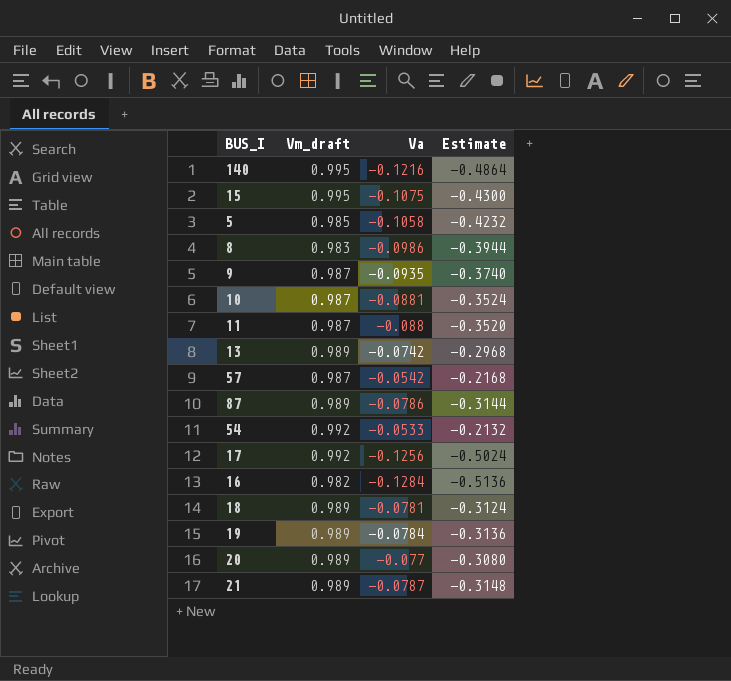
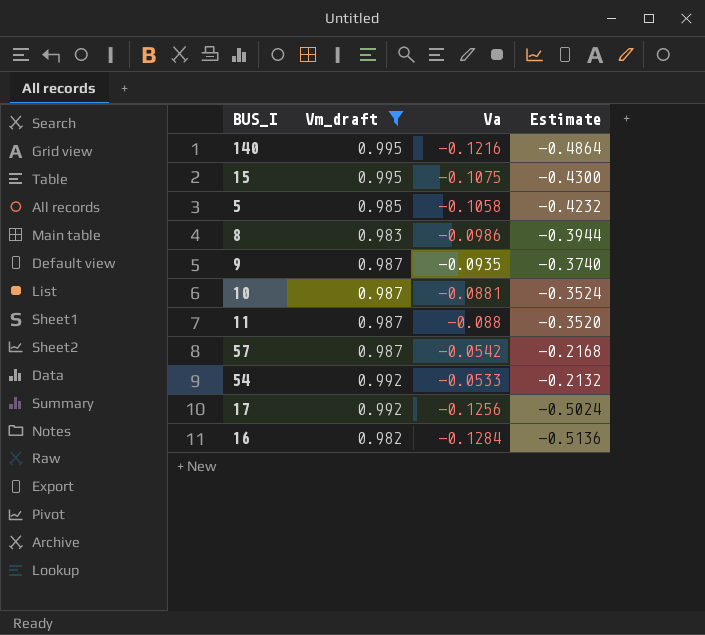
filter: none -> Vm_draft != 0.989

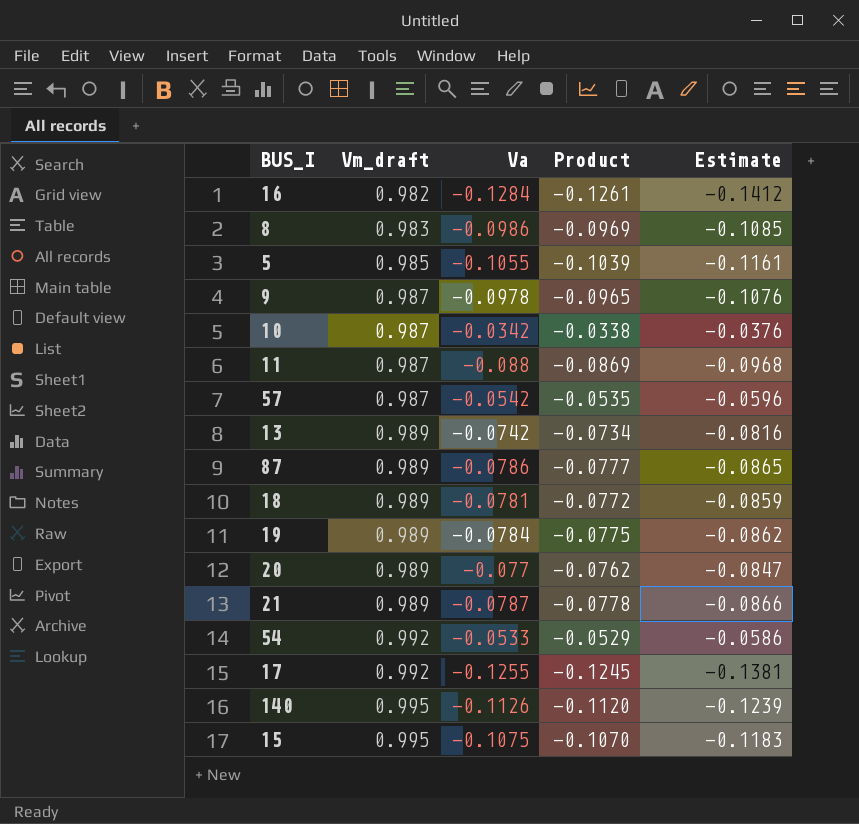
filter: Vm_draft != 0.989 -> none
row order: none -> Vm_draft ascending
column Product | formula: none -> [Vm_draft] * [Va]
column Estimate | formula: [Va] * 4 -> [Va] * 1.1
5 | Va: -0.1058 -> -0.1055
9 | Va: -0.0935 -> -0.0978
10 | Va: -0.0881 -> -0.0342
17 | Va: -0.1256 -> -0.1255
140 | Va: -0.1216 -> -0.1126

